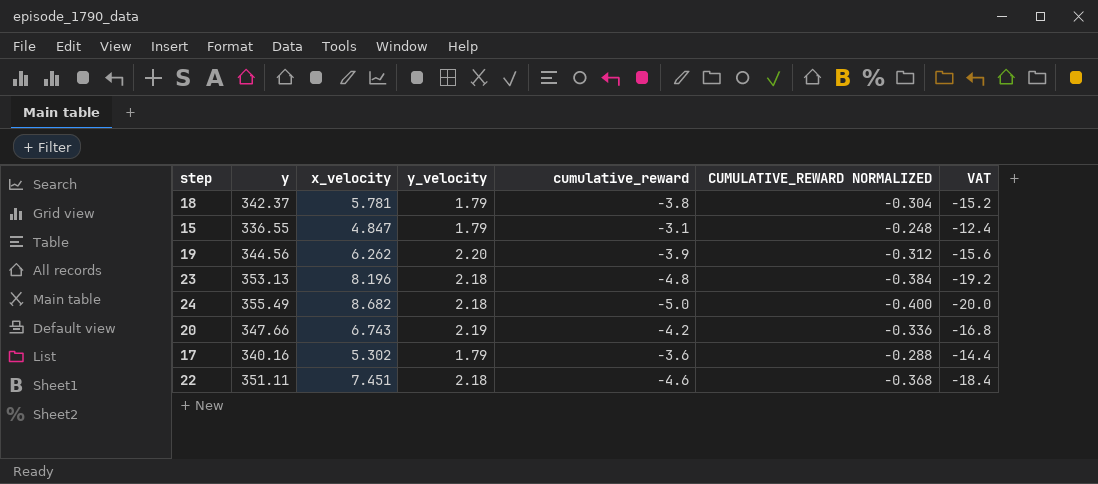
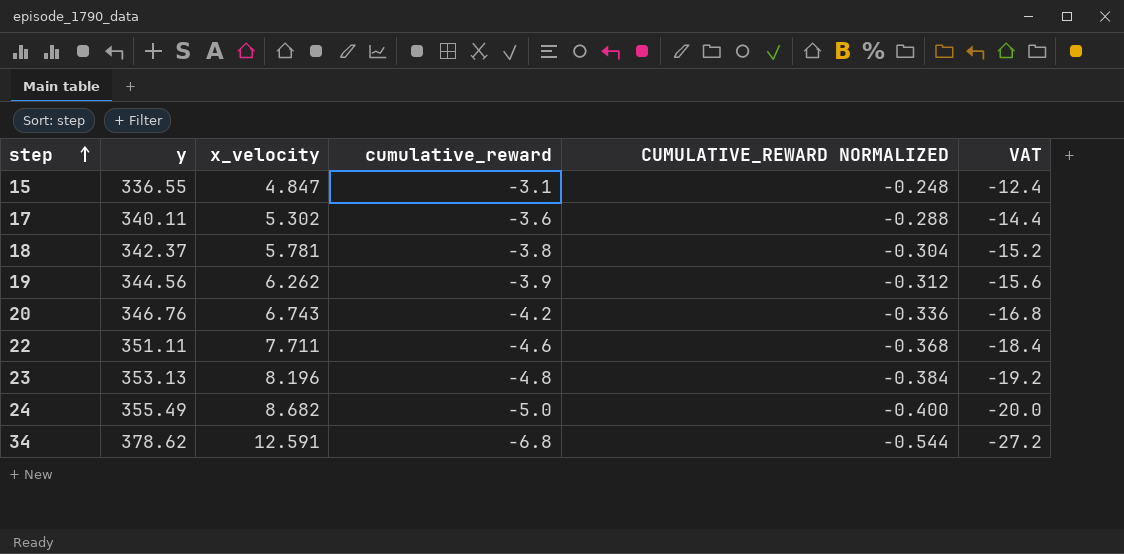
row order: none -> step ascending
column y_velocity | position: 4 -> none
17 | y: 340.16 -> 340.11
20 | y: 347.66 -> 346.76
22 | x_velocity: 7.451 -> 7.711
row 34: none -> 378.62 | 12.591 | -6.8 | -0.544 | -27.2

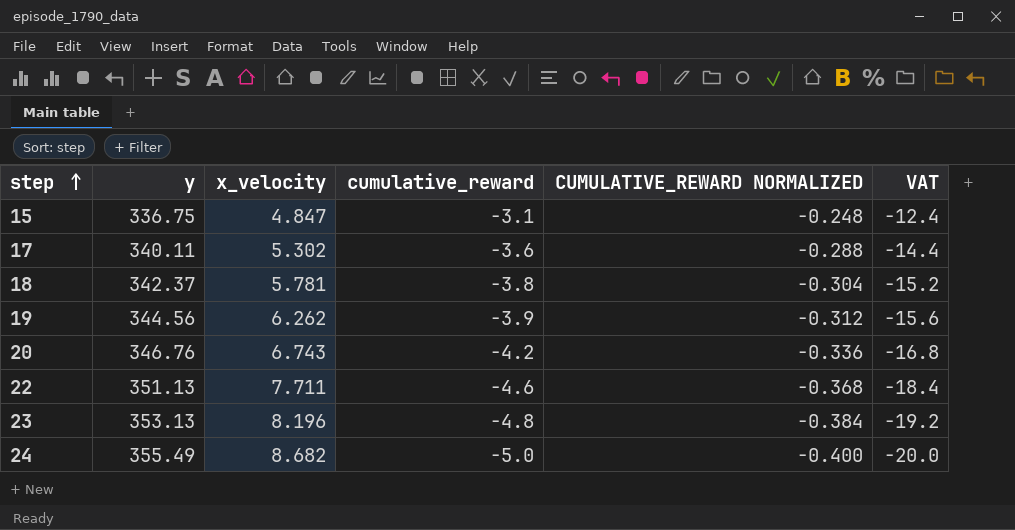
row 34: 378.62 | 12.591 | -6.8 | -0.544 | -27.2 -> none
15 | y: 336.55 -> 336.75
22 | y: 351.11 -> 351.13

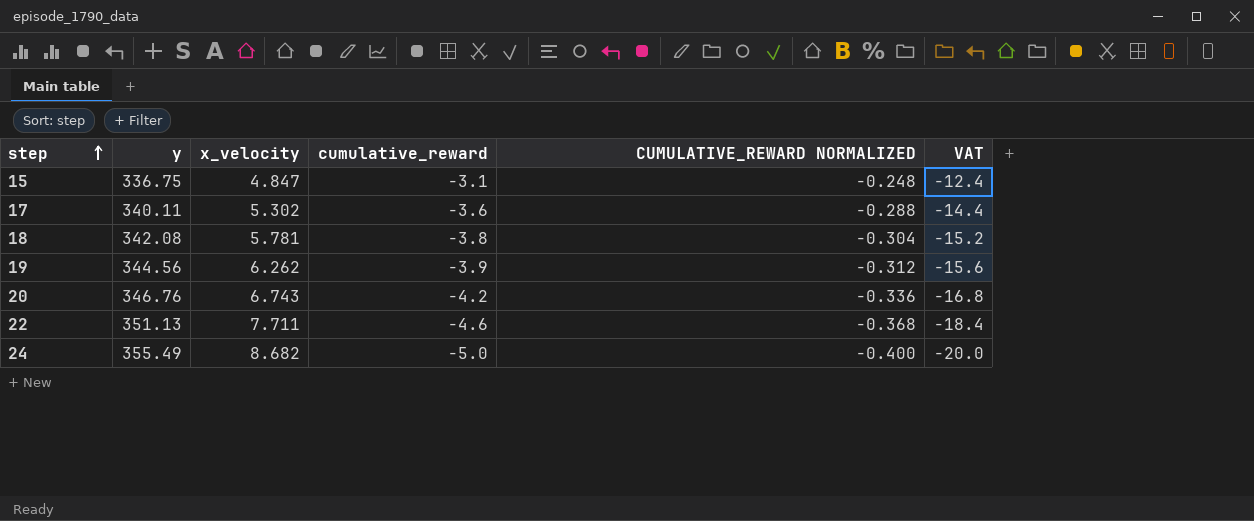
row 23: 353.13 | 8.196 | -4.8 | -0.384 | -19.2 -> none
18 | y: 342.37 -> 342.08

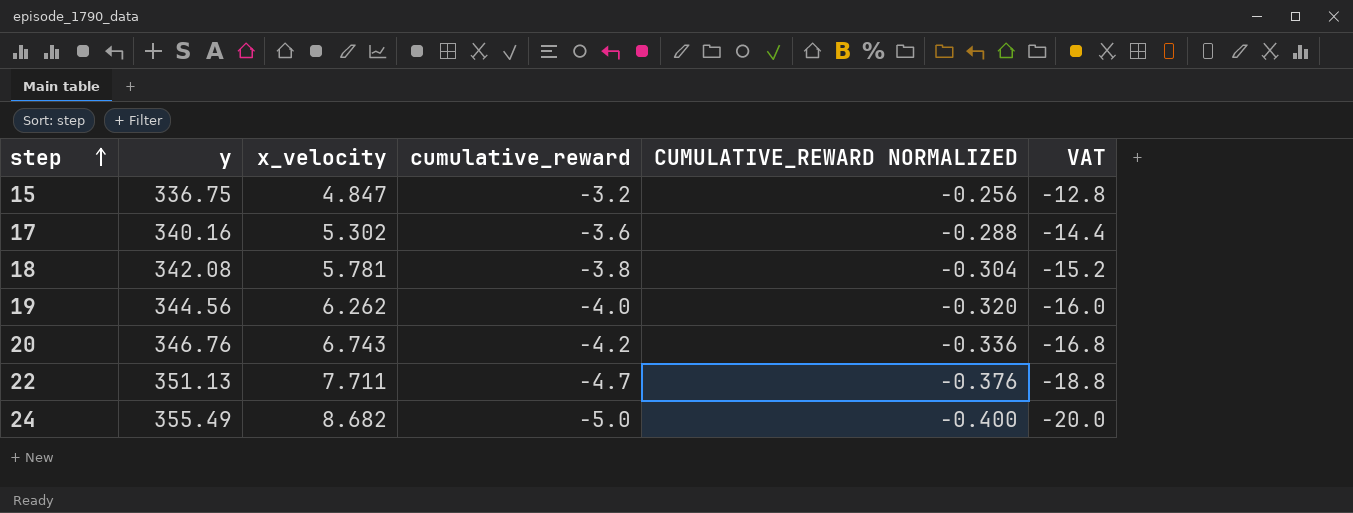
15 | cumulative_reward: -3.1 -> -3.2
15 | CUMULATIVE_REWARD NORMALIZED: -0.248 -> -0.256
15 | VAT: -12.4 -> -12.8
17 | y: 340.11 -> 340.16
19 | cumulative_reward: -3.9 -> -4.0
19 | CUMULATIVE_REWARD NORMALIZED: -0.312 -> -0.320
19 | VAT: -15.6 -> -16.0
22 | cumulative_reward: -4.6 -> -4.7
22 | CUMULATIVE_REWARD NORMALIZED: -0.368 -> -0.376
22 | VAT: -18.4 -> -18.8

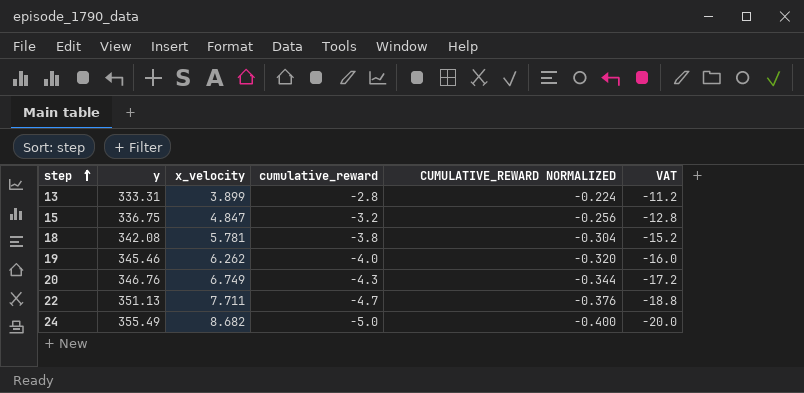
row 17: 340.16 | 5.302 | -3.6 | -0.288 | -14.4 -> none
row 13: none -> 333.31 | 3.899 | -2.8 | -0.224 | -11.2
19 | y: 344.56 -> 345.46
20 | x_velocity: 6.743 -> 6.749
20 | cumulative_reward: -4.2 -> -4.3
20 | CUMULATIVE_REWARD NORMALIZED: -0.336 -> -0.344
20 | VAT: -16.8 -> -17.2

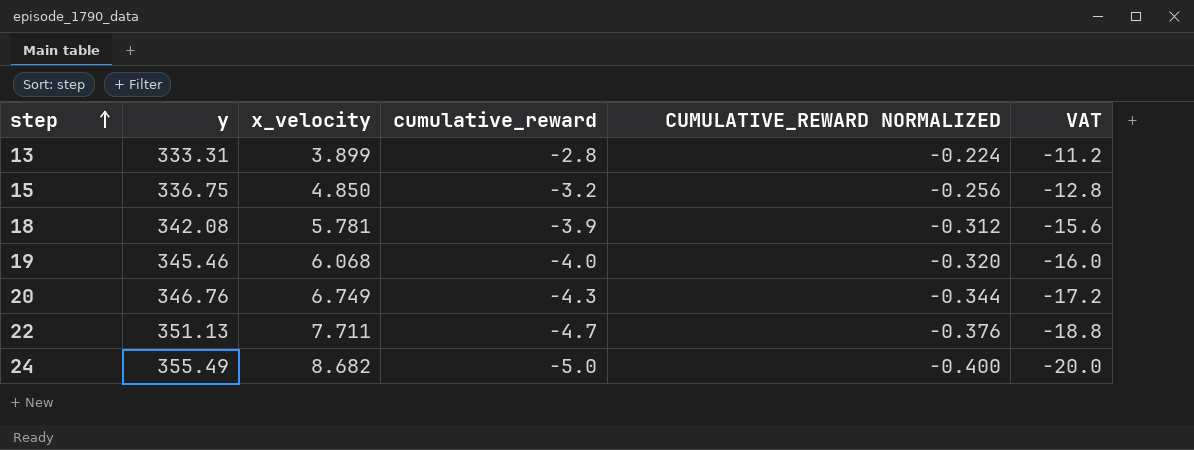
15 | x_velocity: 4.847 -> 4.850
18 | cumulative_reward: -3.8 -> -3.9
18 | CUMULATIVE_REWARD NORMALIZED: -0.304 -> -0.312
18 | VAT: -15.2 -> -15.6
19 | x_velocity: 6.262 -> 6.068

